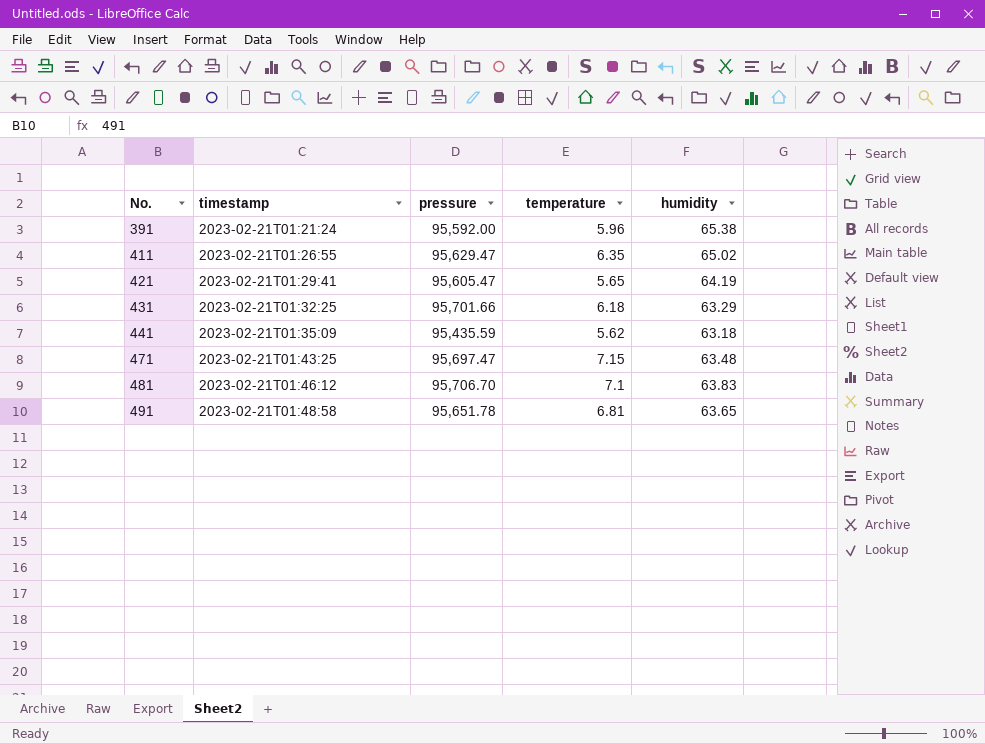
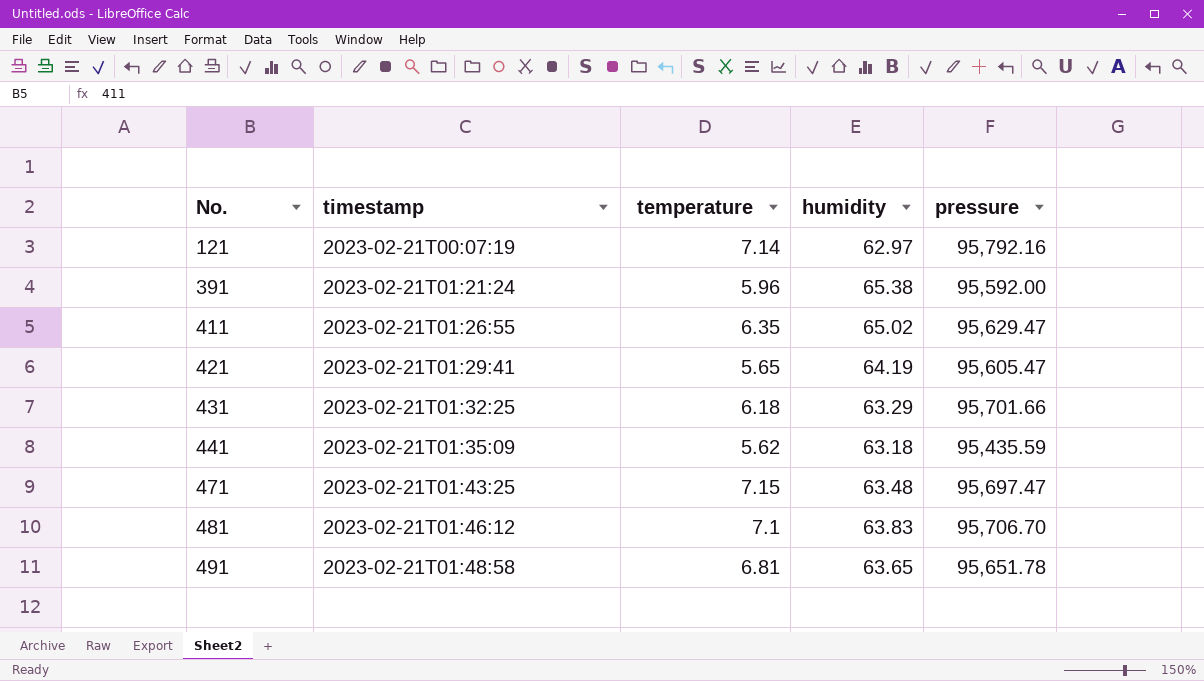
column pressure | position: 3 -> 5
row 121: none -> 2023-02-21T00:07:19 | 7.14 | 62.97 | 95,792.16

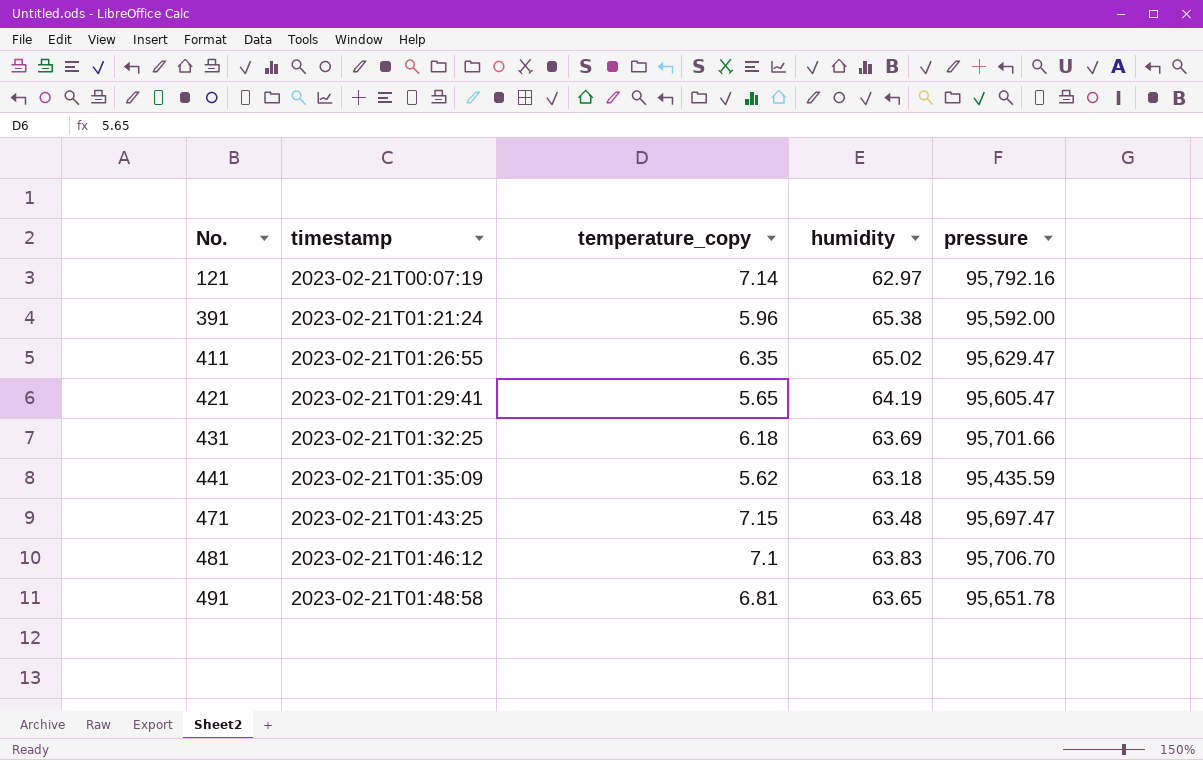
column name: temperature -> temperature_copy
431 | humidity: 63.29 -> 63.69

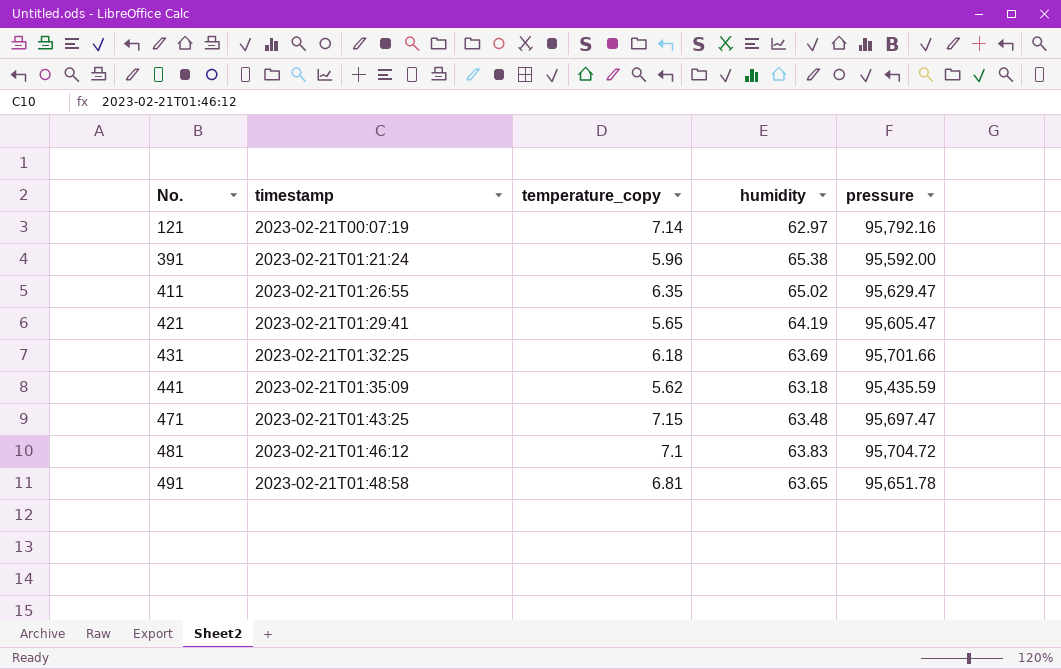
481 | pressure: 95,706.70 -> 95,704.72

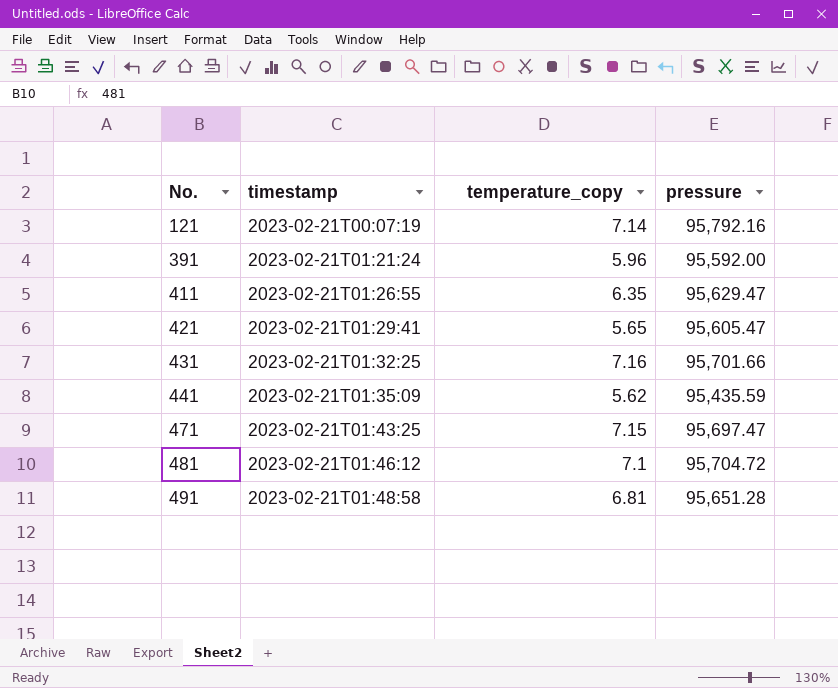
column humidity | position: 4 -> none
431 | temperature_copy: 6.18 -> 7.16
491 | pressure: 95,651.78 -> 95,651.28

